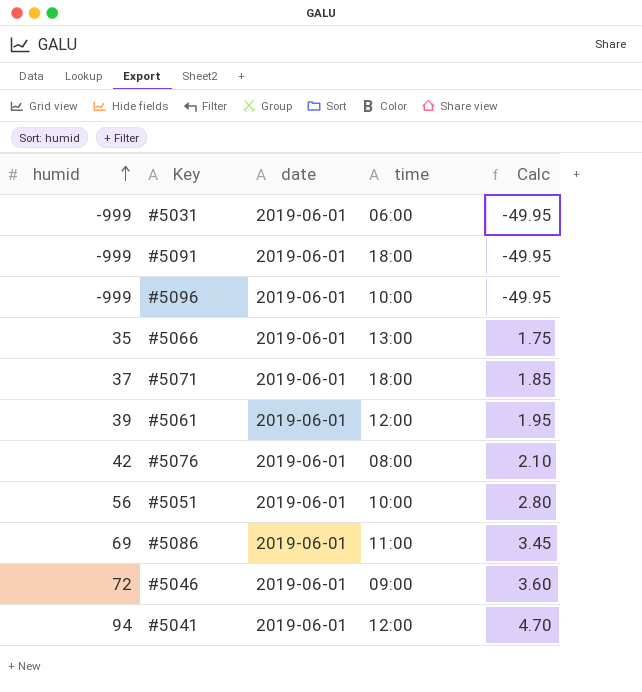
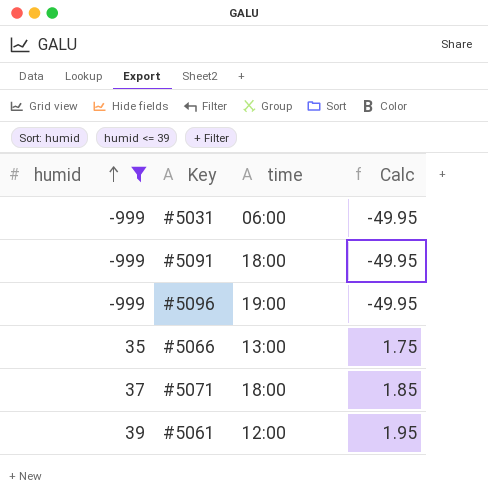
filter: none -> humid <= 39
column date | position: 3 -> none
#5096 | time: 10:00 -> 19:00

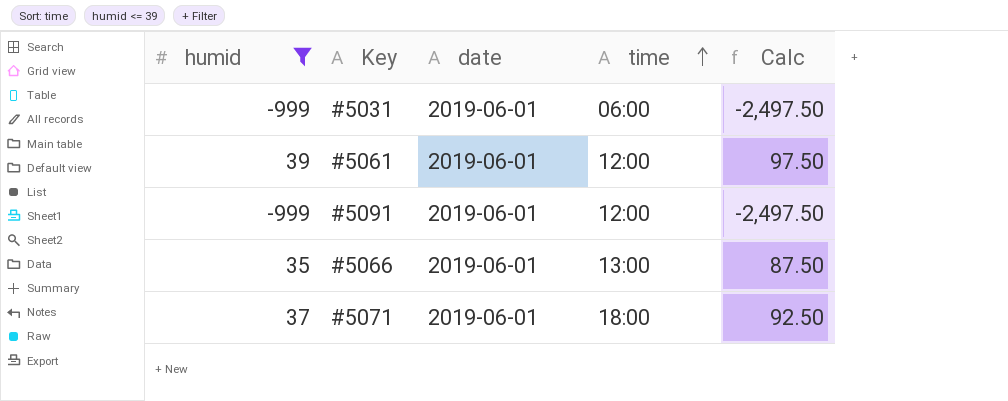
row order: humid ascending -> time ascending
column date | position: none -> 3
column Calc | formula: [humid] * 0.05 -> [humid] * 2.5
row #5096: -999 | 19:00 | -49.95 -> none
#5091 | time: 18:00 -> 12:00

